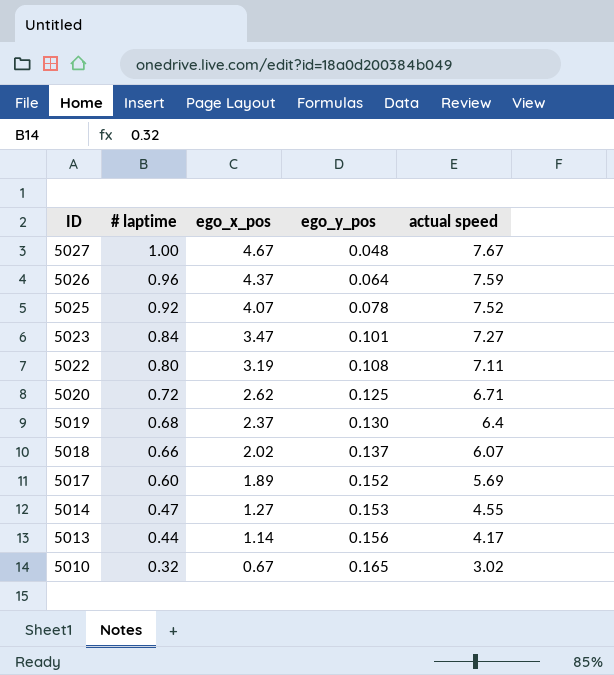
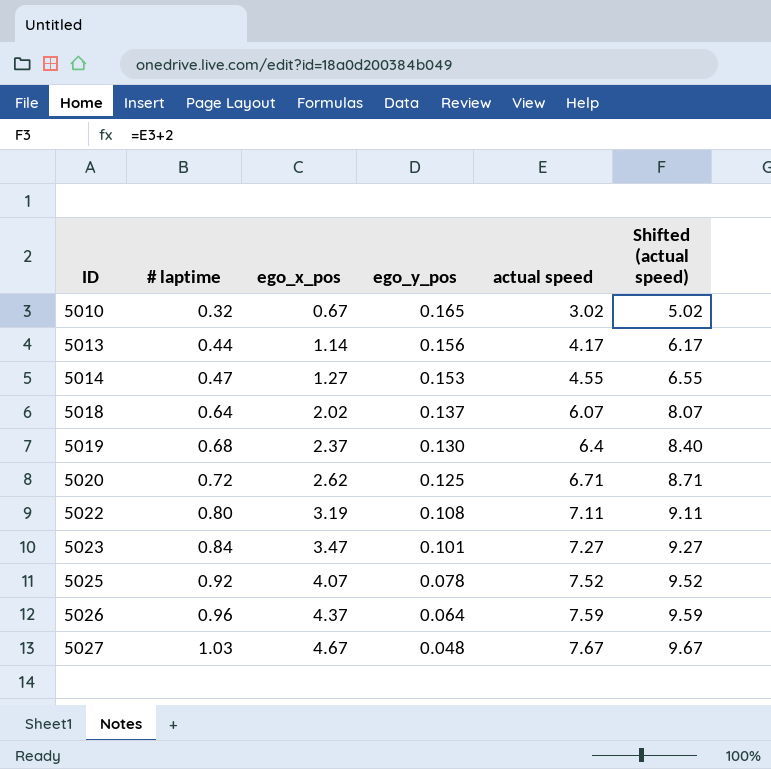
row order: ID descending -> ID ascending
column Shifted (actual speed) | formula: none -> [actual speed] + 2
row 5017: 0.60 | 1.89 | 0.152 | 5.69 -> none
5018 | # laptime: 0.66 -> 0.64
5027 | # laptime: 1.00 -> 1.03

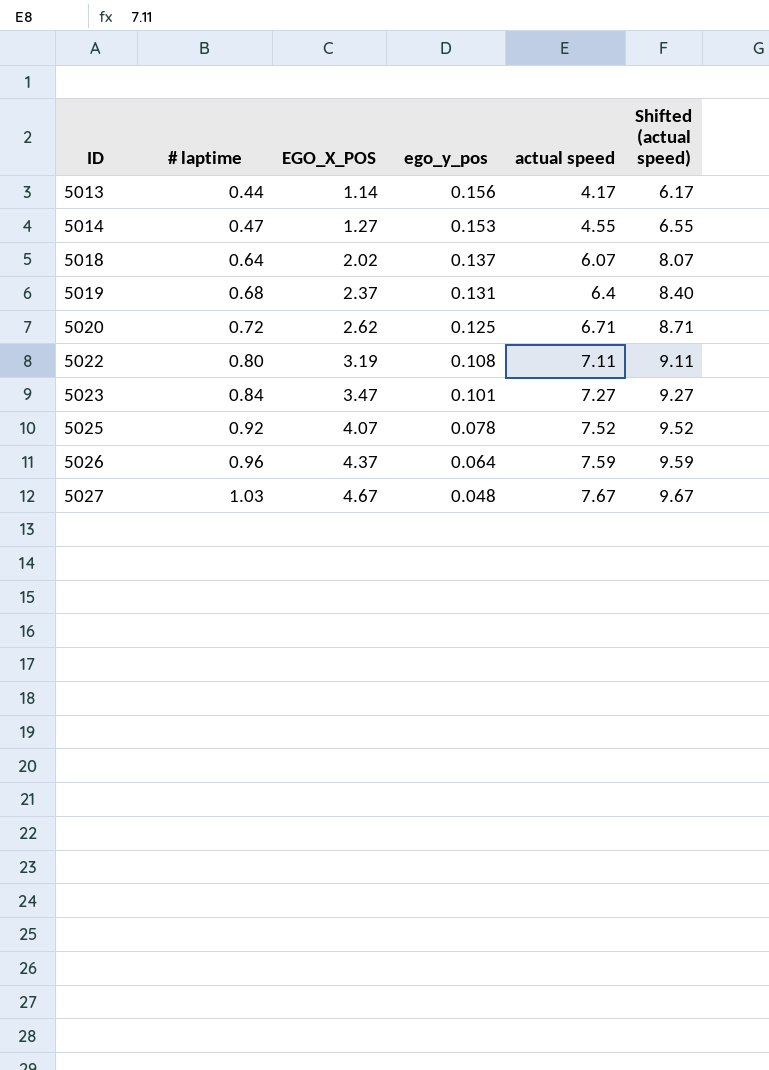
column name: ego_x_pos -> EGO_X_POS
row 5010: 0.32 | 0.67 | 0.165 | 3.02 | 5.02 -> none
5019 | ego_y_pos: 0.130 -> 0.131

